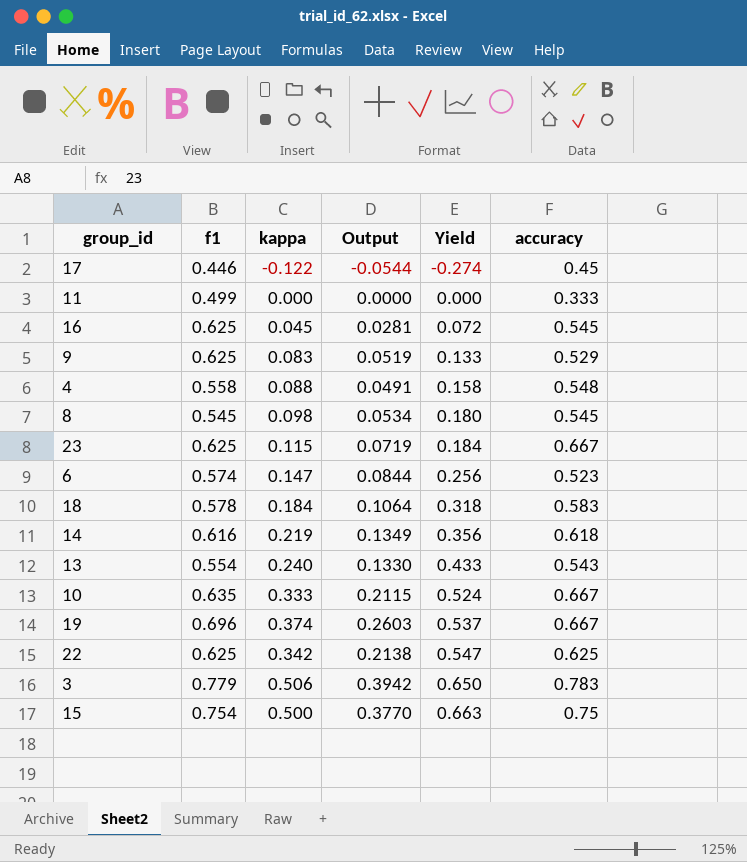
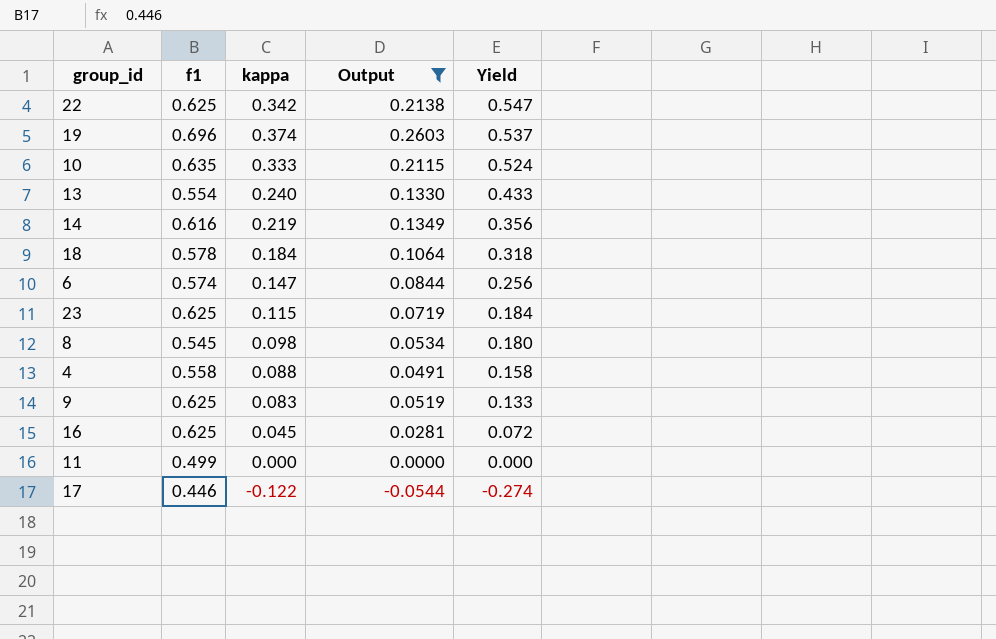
filter: none -> Output <= 0.2603
row order: Yield ascending -> Yield descending
column accuracy | position: 6 -> none

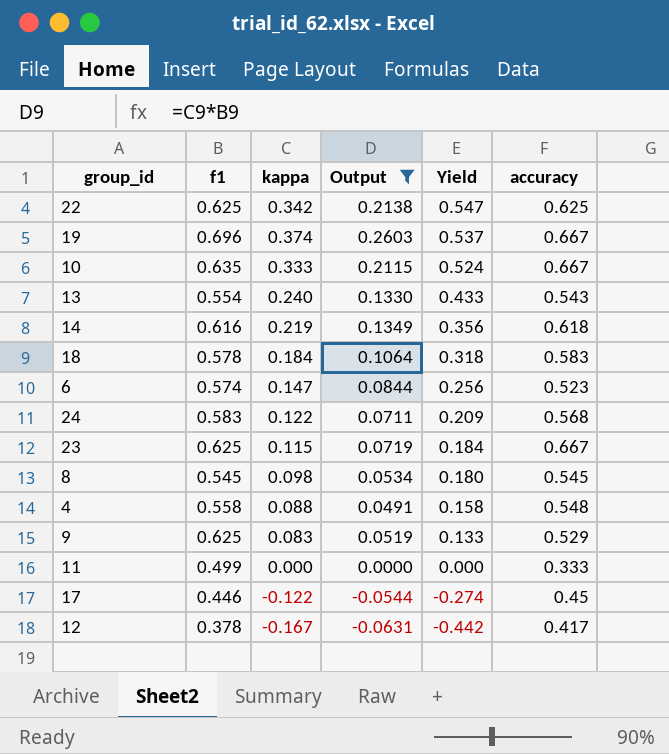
column accuracy | position: none -> 6
row 16: 0.625 | 0.045 | 0.0281 | 0.072 -> none
row 24: none -> 0.583 | 0.122 | 0.0711 | 0.209 | 0.568
row 12: none -> 0.378 | -0.167 | -0.0631 | -0.442 | 0.417

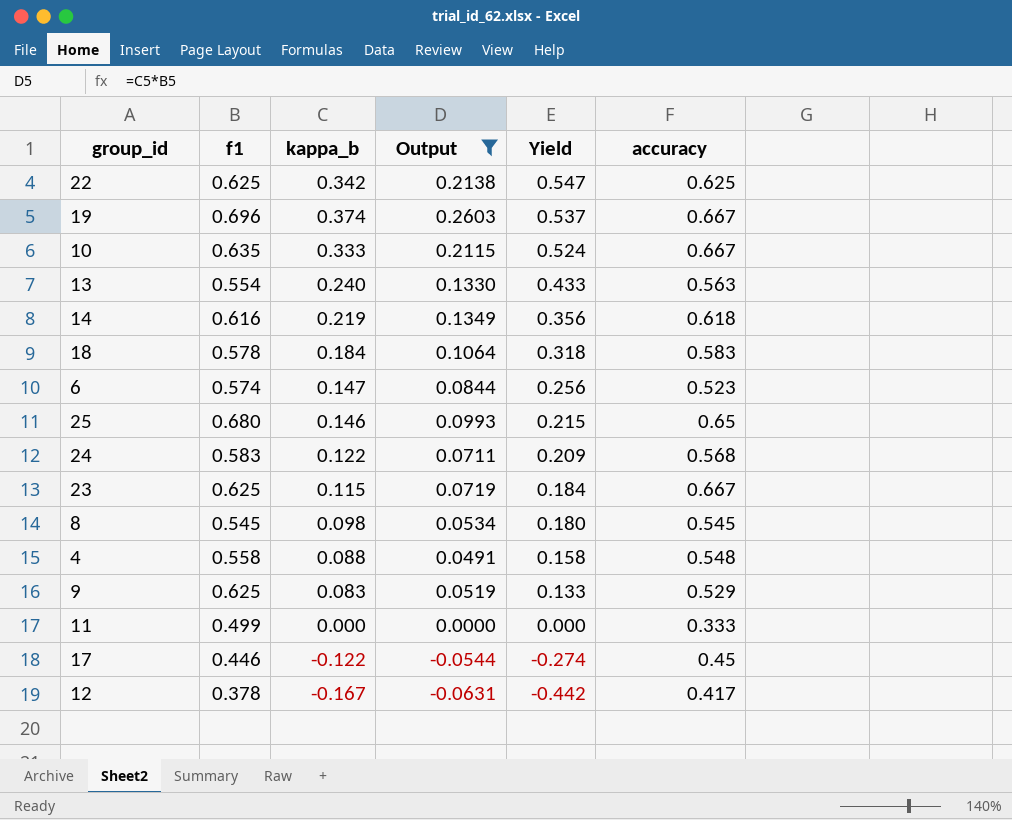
column name: kappa -> kappa_b
13 | accuracy: 0.543 -> 0.563
row 25: none -> 0.680 | 0.146 | 0.0993 | 0.215 | 0.65

